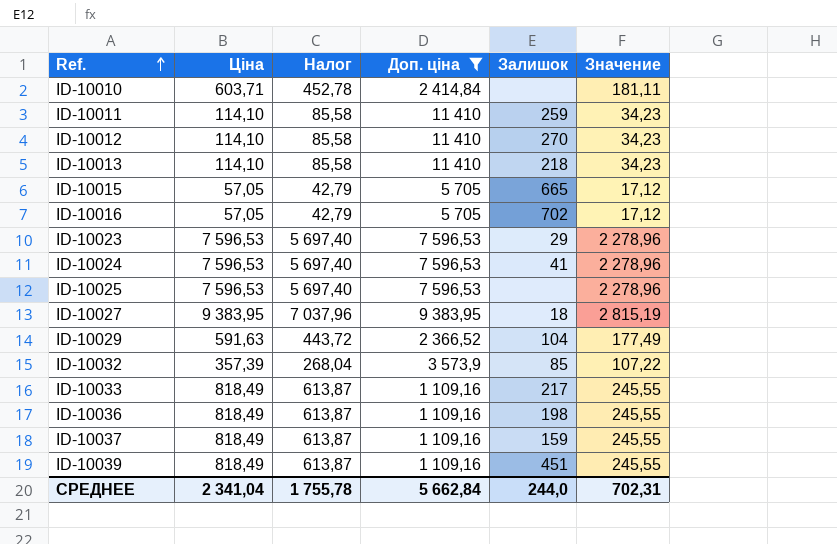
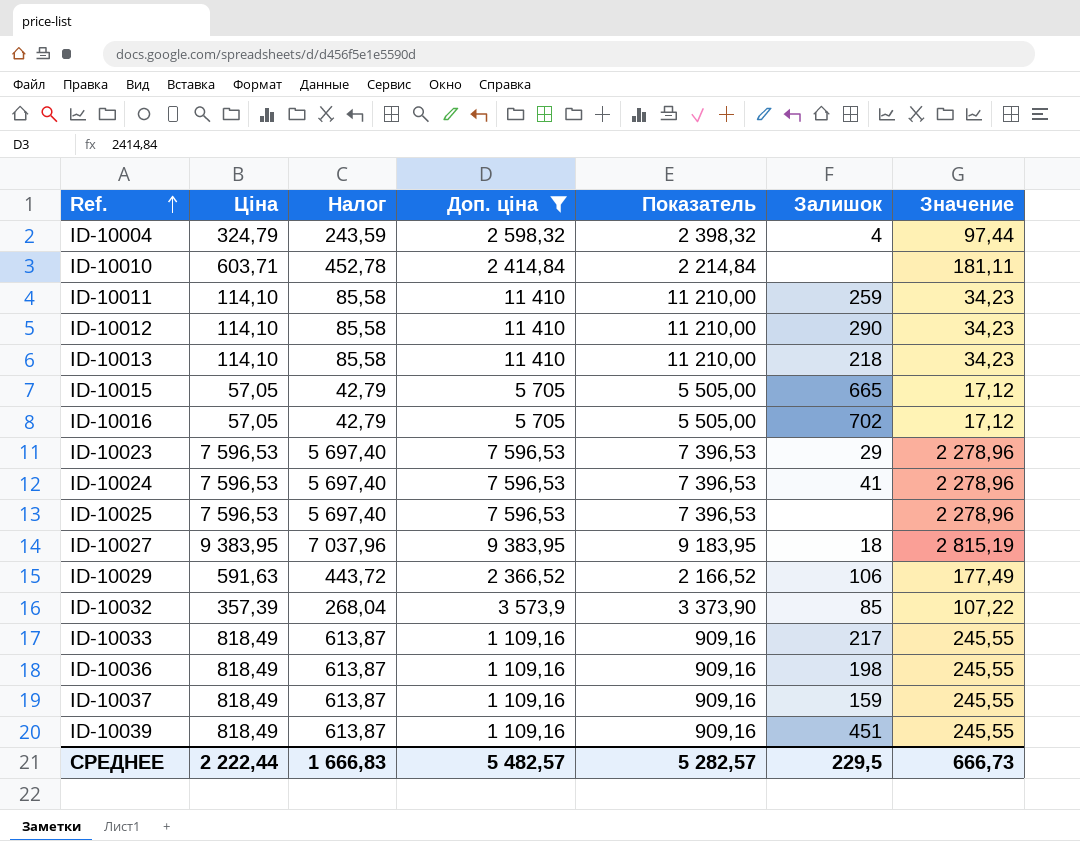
column Показатель | formula: none -> [Доп. ціна] - 200
row ID-10004: none -> 324,79 | 243,59 | 2 598,32 | 2 398,32 | 4 | 97,44
ID-10012 | Залишок: 270 -> 290
ID-10029 | Залишок: 104 -> 106
СРЕДНЕЕ | Ціна: 2 341,04 -> 2 222,44
СРЕДНЕЕ | Налог: 1 755,78 -> 1 666,83
СРЕДНЕЕ | Доп. ціна: 5 662,84 -> 5 482,57
СРЕДНЕЕ | Залишок: 244,0 -> 229,5
СРЕДНЕЕ | Значение: 702,31 -> 666,73

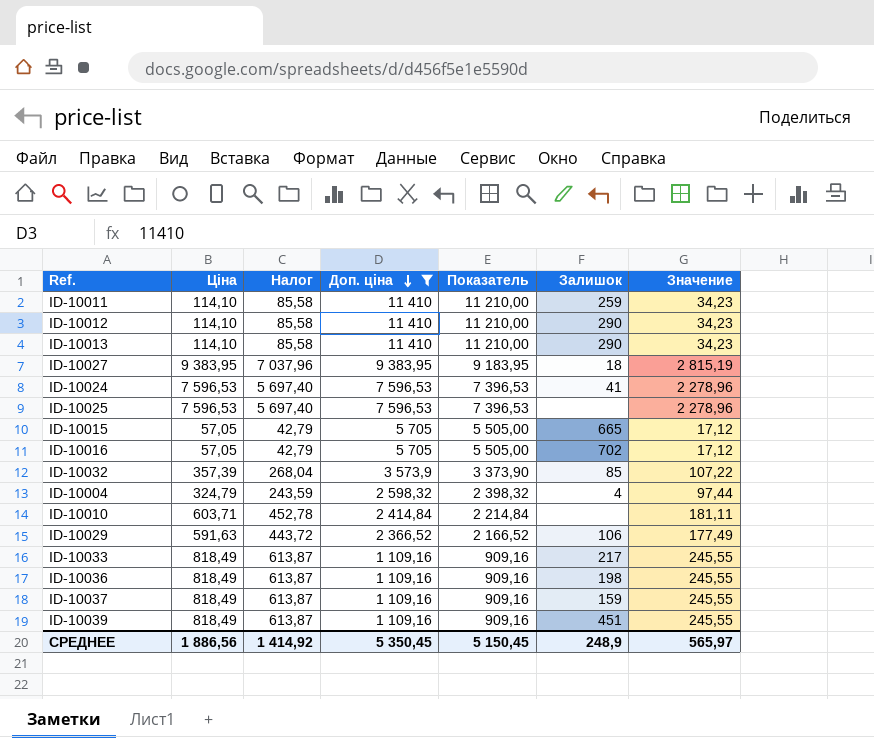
row order: Ref. ascending -> Доп. ціна descending
row ID-10023: 7 596,53 | 5 697,40 | 7 596,53 | 7 396,53 | 29 | 2 278,96 -> none
ID-10013 | Залишок: 218 -> 290
СРЕДНЕЕ | Ціна: 2 222,44 -> 1 886,56
СРЕДНЕЕ | Налог: 1 666,83 -> 1 414,92
СРЕДНЕЕ | Доп. ціна: 5 482,57 -> 5 350,45
СРЕДНЕЕ | Показатель: 5 282,57 -> 5 150,45
СРЕДНЕЕ | Залишок: 229,5 -> 248,9
СРЕДНЕЕ | Значение: 666,73 -> 565,97

